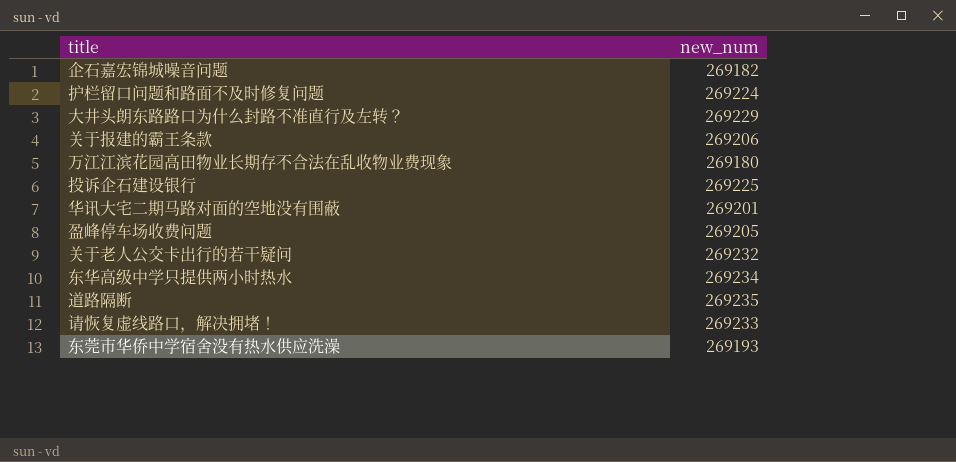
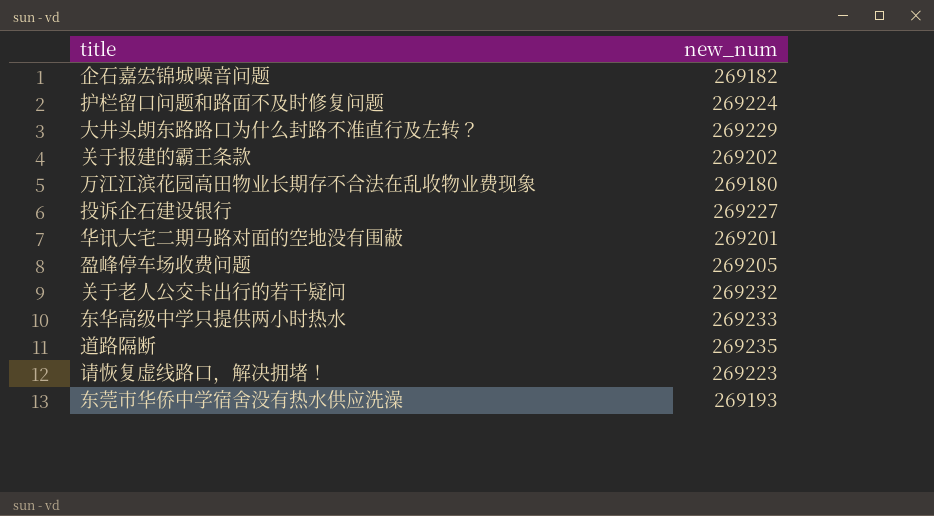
关于报建的霸王条款 | new_num: 269206 -> 269202
投诉企石建设银行 | new_num: 269225 -> 269227
东华高级中学只提供两小时热水 | new_num: 269234 -> 269233
请恢复虚线路口，解决拥堵！ | new_num: 269233 -> 269223

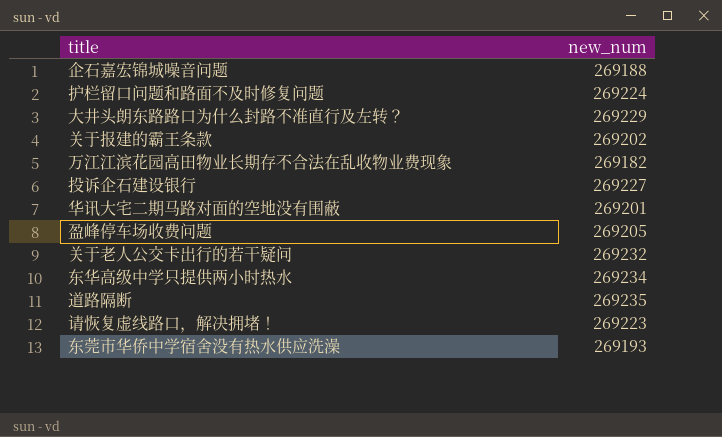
企石嘉宏锦城噪音问题 | new_num: 269182 -> 269188
万江江滨花园高田物业长期存不合法在乱收物业费现象 | new_num: 269180 -> 269182
东华高级中学只提供两小时热水 | new_num: 269233 -> 269234

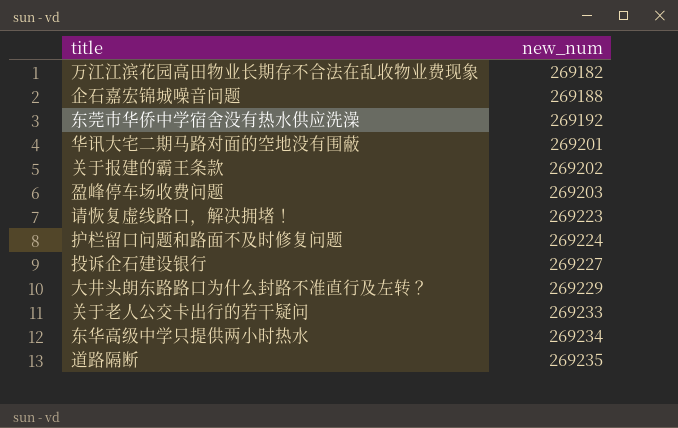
row order: none -> new_num ascending
东莞市华侨中学宿舍没有热水供应洗澡 | new_num: 269193 -> 269192
盈峰停车场收费问题 | new_num: 269205 -> 269203
关于老人公交卡出行的若干疑问 | new_num: 269232 -> 269233

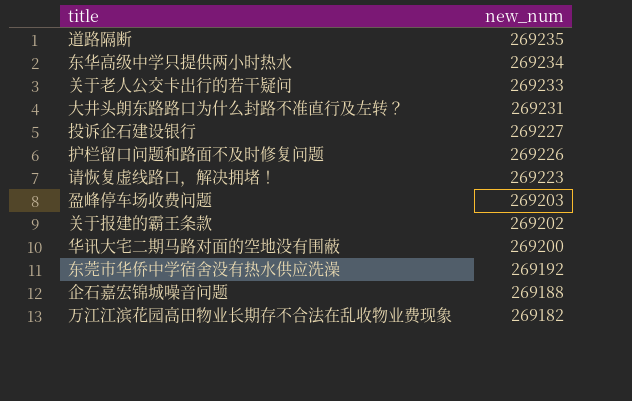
row order: new_num ascending -> new_num descending
大井头朗东路路口为什么封路不准直行及左转？ | new_num: 269229 -> 269231
护栏留口问题和路面不及时修复问题 | new_num: 269224 -> 269226
华讯大宅二期马路对面的空地没有围蔽 | new_num: 269201 -> 269200

